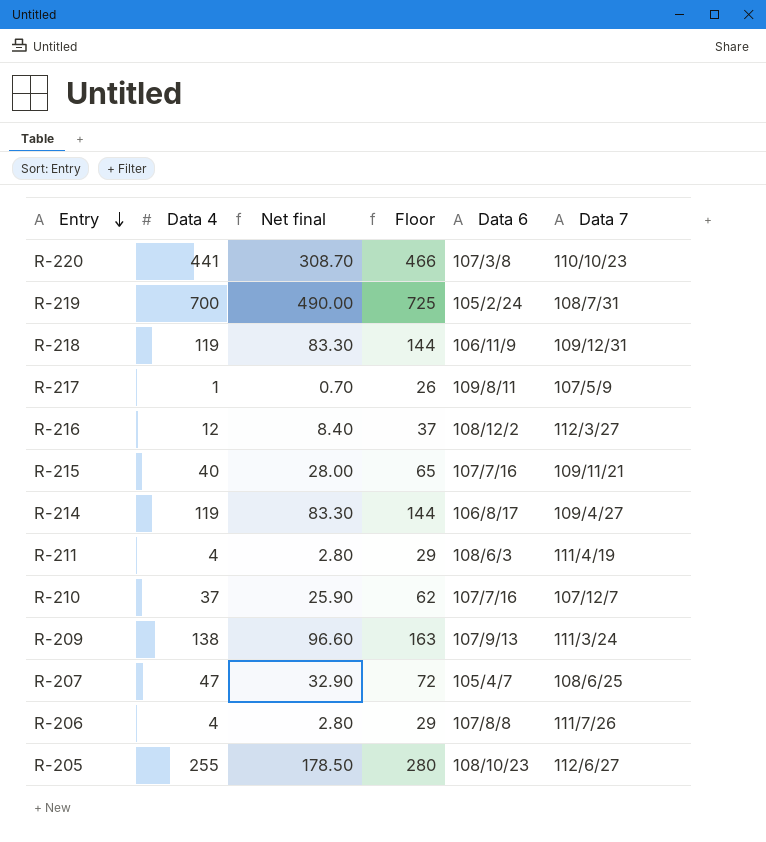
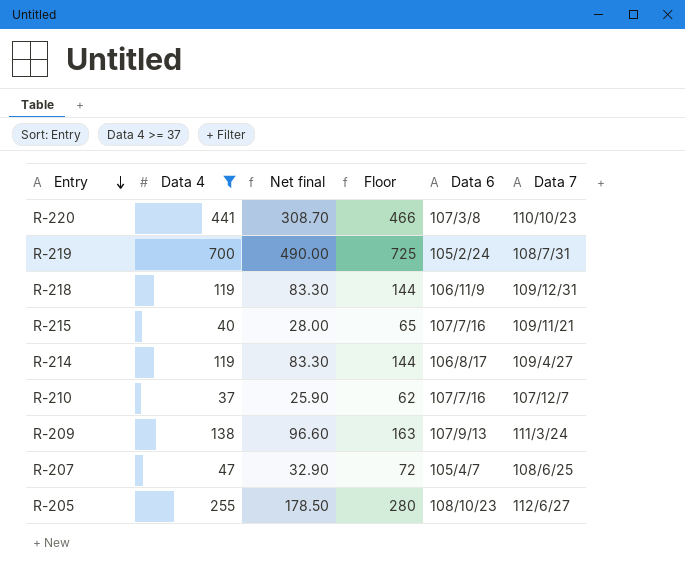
filter: none -> Data 4 >= 37

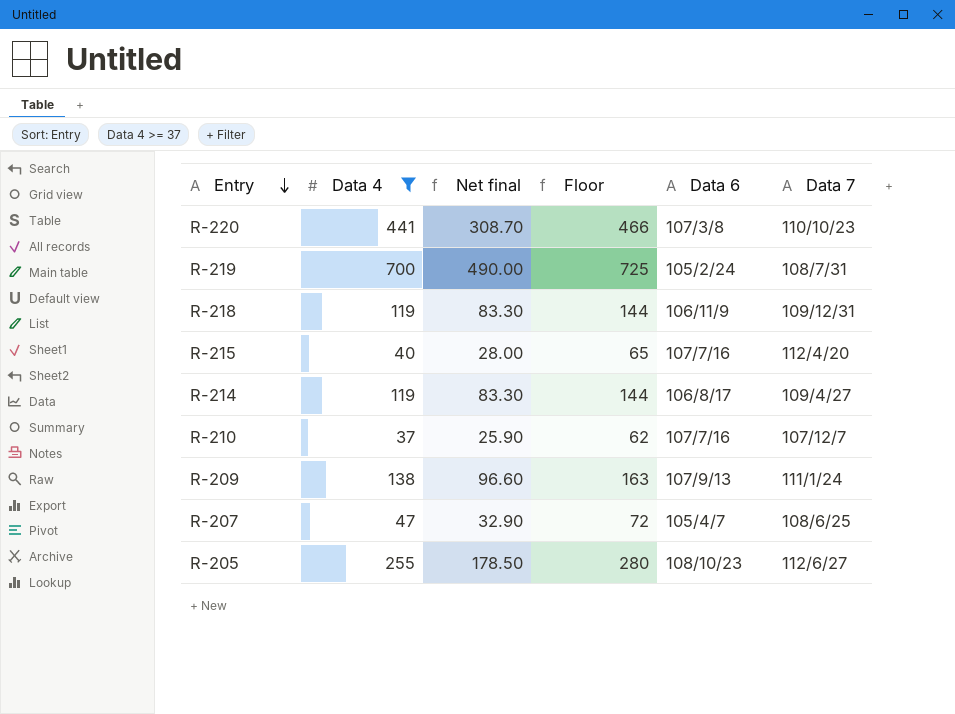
R-215 | Data 7: 109/11/21 -> 112/4/20
R-209 | Data 7: 111/3/24 -> 111/1/24

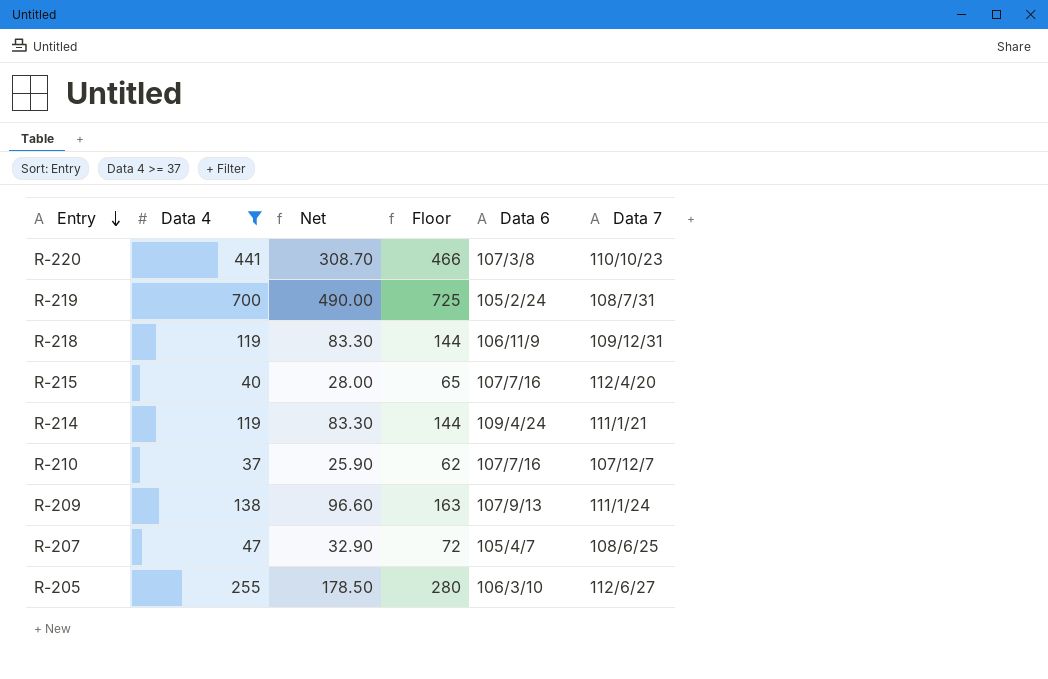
column name: Net final -> Net
R-214 | Data 6: 106/8/17 -> 109/4/24
R-214 | Data 7: 109/4/27 -> 111/1/21
R-205 | Data 6: 108/10/23 -> 106/3/10

